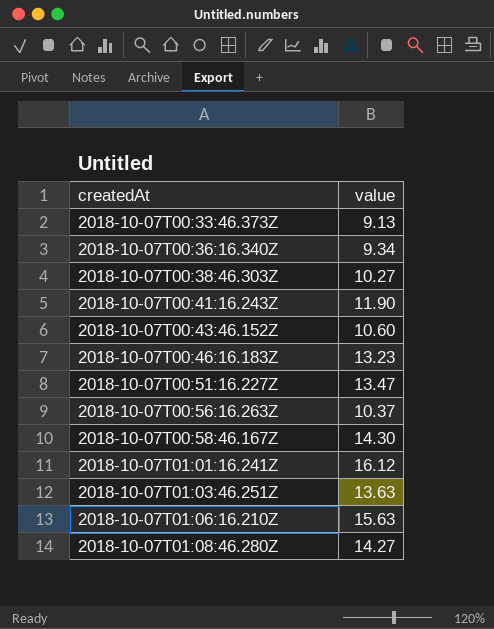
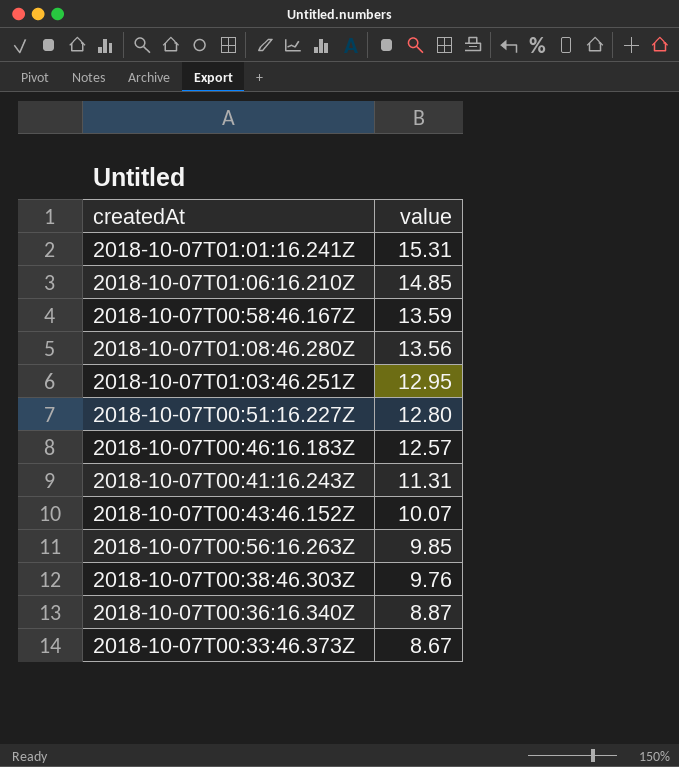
row order: createdAt ascending -> value descending
2018-10-07T01:01:16.241Z | value: 16.12 -> 15.31
2018-10-07T01:06:16.210Z | value: 15.63 -> 14.85
2018-10-07T00:58:46.167Z | value: 14.30 -> 13.59
2018-10-07T01:08:46.280Z | value: 14.27 -> 13.56
2018-10-07T01:03:46.251Z | value: 13.63 -> 12.95
2018-10-07T00:51:16.227Z | value: 13.47 -> 12.80
2018-10-07T00:46:16.183Z | value: 13.23 -> 12.57
2018-10-07T00:41:16.243Z | value: 11.90 -> 11.31
2018-10-07T00:43:46.152Z | value: 10.60 -> 10.07
2018-10-07T00:56:16.263Z | value: 10.37 -> 9.85
2018-10-07T00:38:46.303Z | value: 10.27 -> 9.76
2018-10-07T00:36:16.340Z | value: 9.34 -> 8.87
2018-10-07T00:33:46.373Z | value: 9.13 -> 8.67

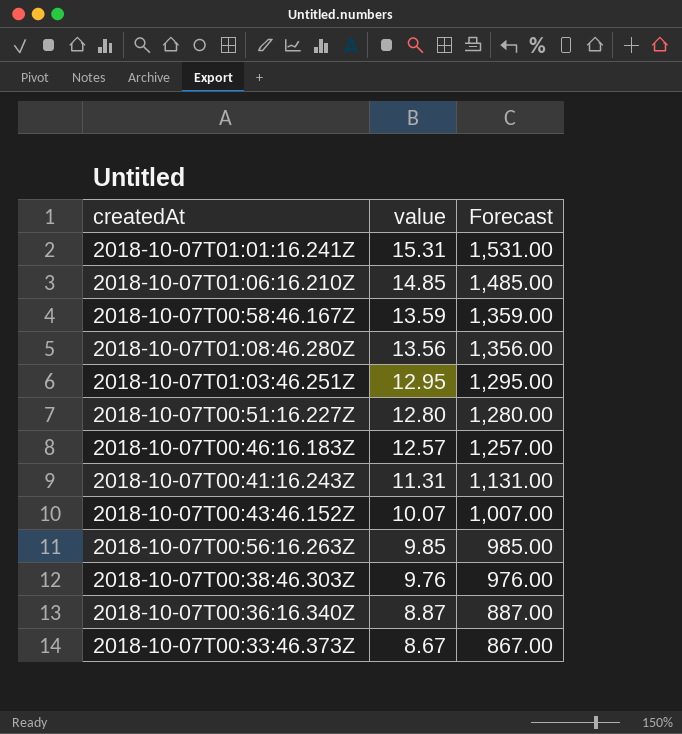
column Forecast | formula: none -> [value] * 100

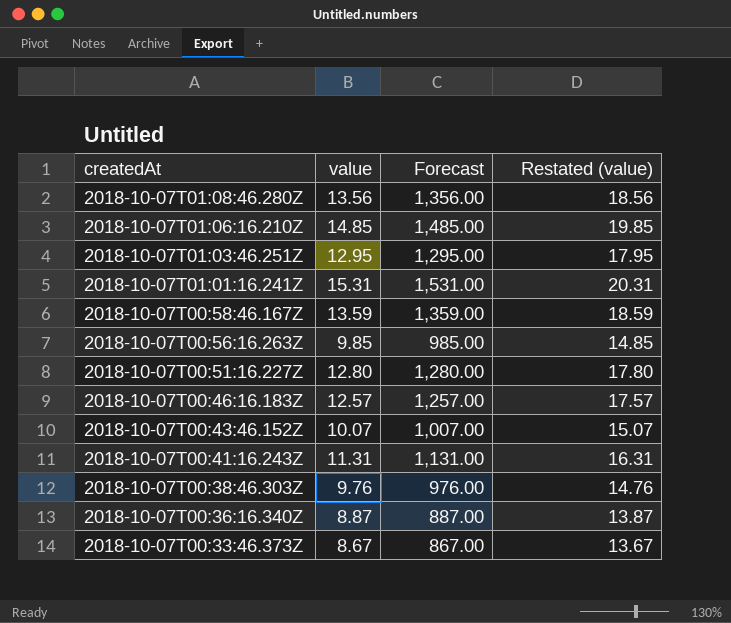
row order: value descending -> createdAt descending
column Restated (value) | formula: none -> [value] + 5

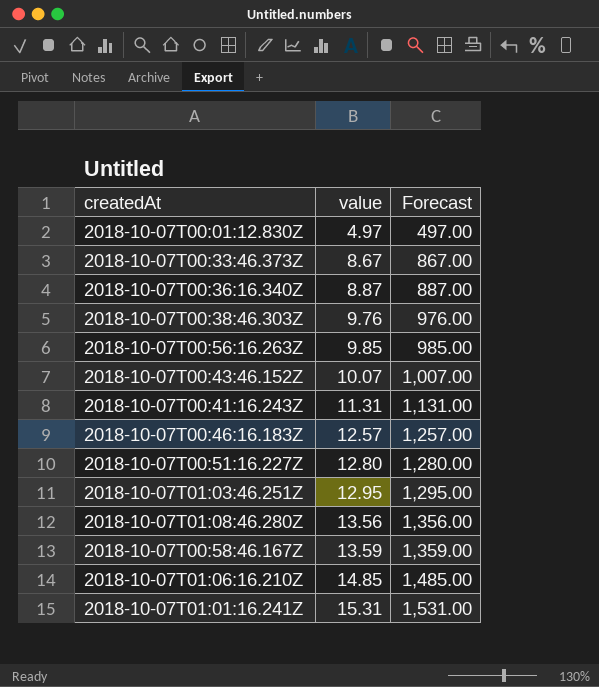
row order: createdAt descending -> value ascending
column Restated (value) | formula: [value] + 5 -> none
row 2018-10-07T00:01:12.830Z: none -> 4.97 | 497.00

